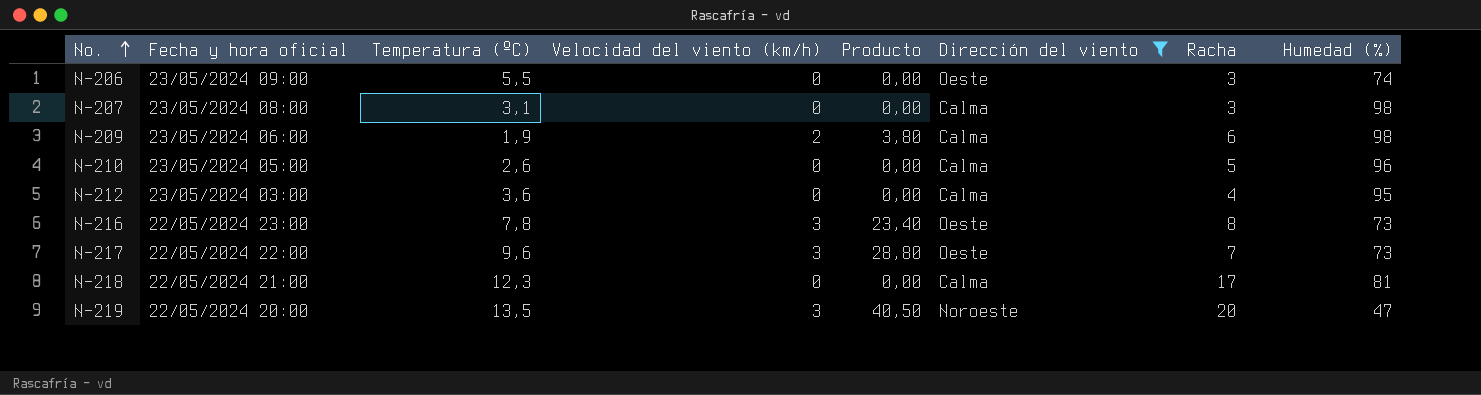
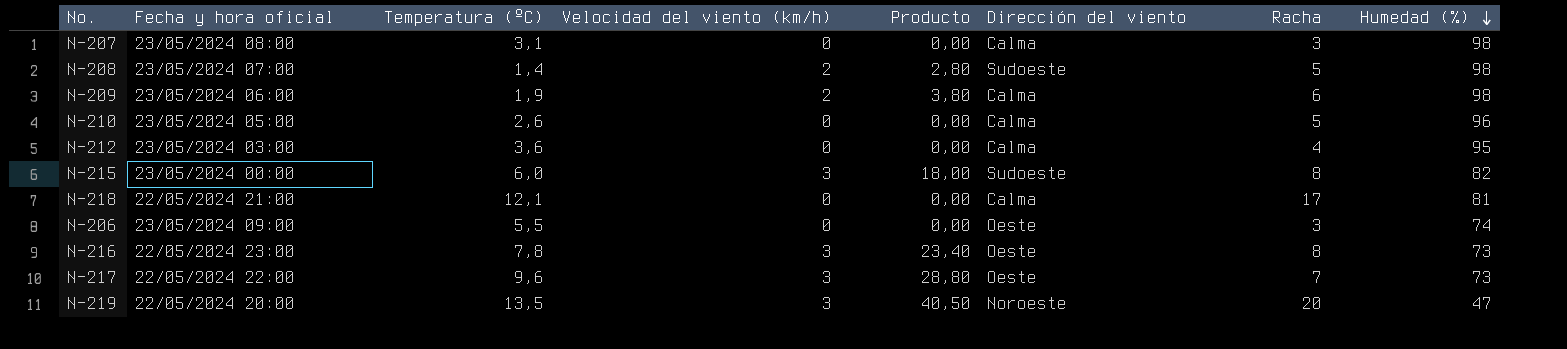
filter: Dirección del viento != Sudoeste -> none
row order: No. ascending -> Humedad (%) descending
N-218 | Temperatura (ºC): 12,3 -> 12,1

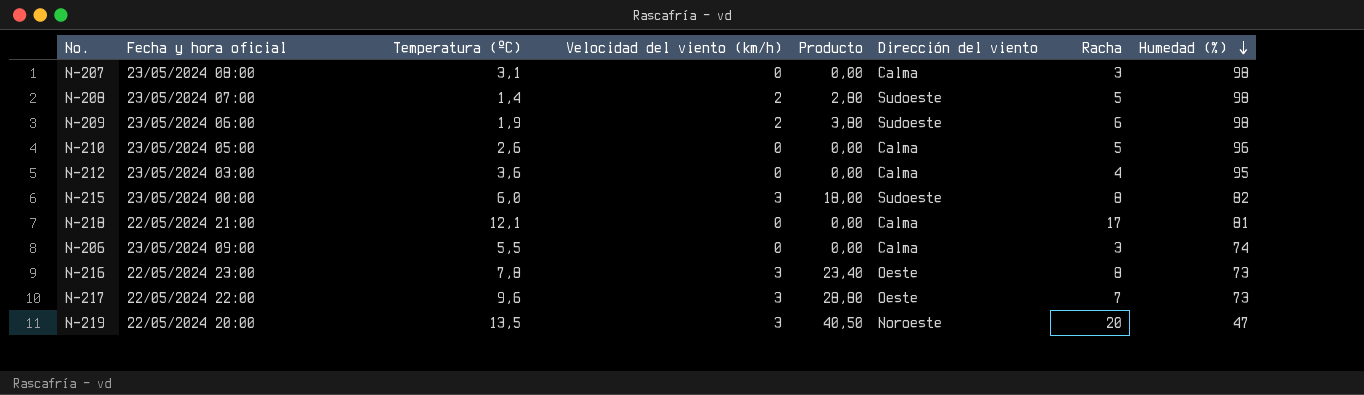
N-209 | Dirección del viento: Calma -> Sudoeste
N-206 | Dirección del viento: Oeste -> Calma

